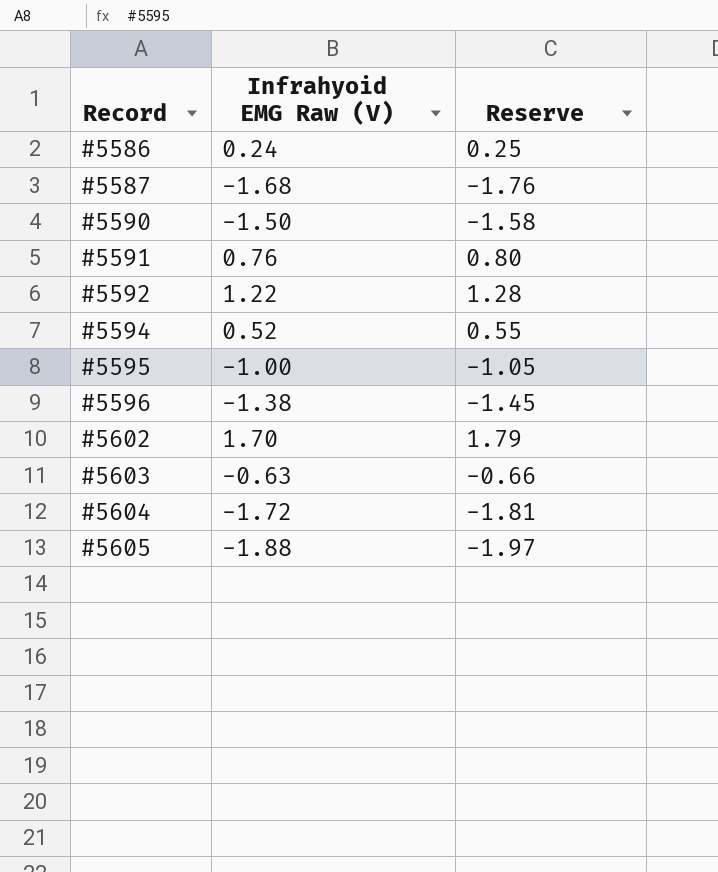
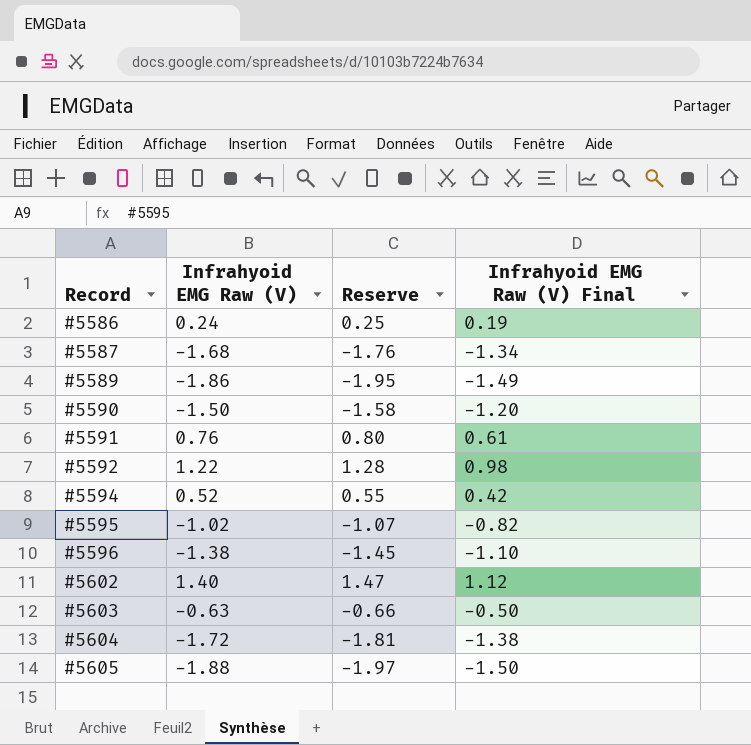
column Infrahyoid EMG Raw (V) Final | formula: none -> [Infrahyoid EMG Raw (V)] * 0.8
row #5589: none -> -1.86 | -1.95 | -1.49
#5595 | Infrahyoid EMG Raw (V): -1.00 -> -1.02
#5595 | Reserve: -1.05 -> -1.07
#5602 | Infrahyoid EMG Raw (V): 1.70 -> 1.40
#5602 | Reserve: 1.79 -> 1.47

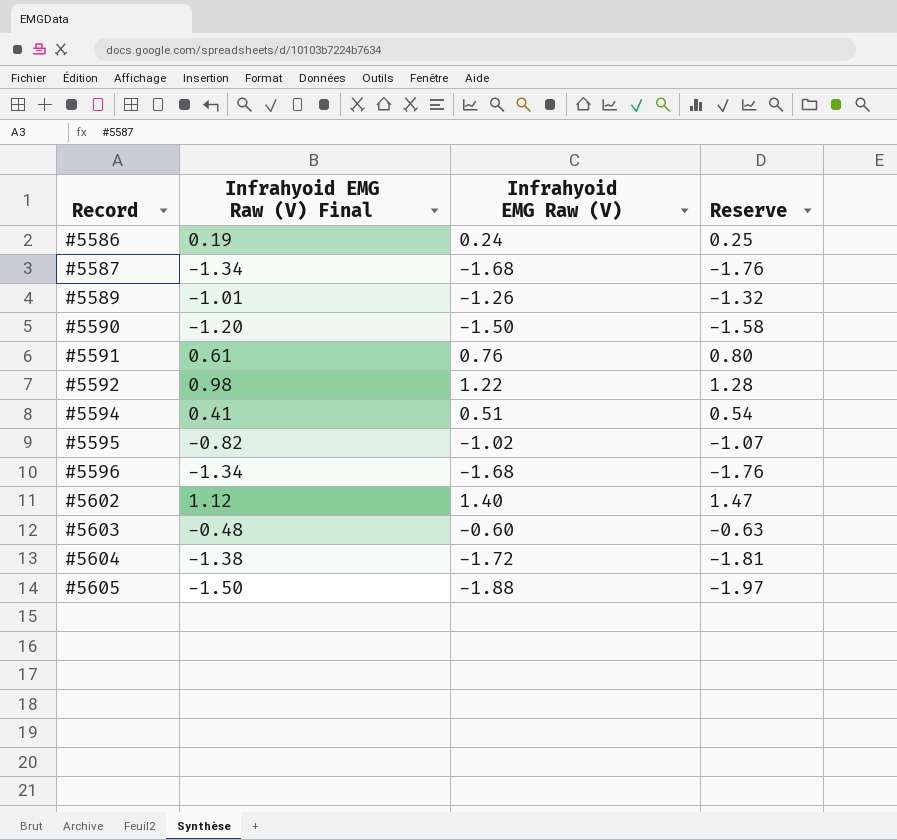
column Infrahyoid EMG Raw (V) Final | position: 4 -> 2
#5589 | Infrahyoid EMG Raw (V) Final: -1.49 -> -1.01
#5589 | Infrahyoid EMG Raw (V): -1.86 -> -1.26
#5589 | Reserve: -1.95 -> -1.32
#5594 | Infrahyoid EMG Raw (V) Final: 0.42 -> 0.41
#5594 | Infrahyoid EMG Raw (V): 0.52 -> 0.51
#5594 | Reserve: 0.55 -> 0.54
#5596 | Infrahyoid EMG Raw (V) Final: -1.10 -> -1.34
#5596 | Infrahyoid EMG Raw (V): -1.38 -> -1.68
#5596 | Reserve: -1.45 -> -1.76
#5603 | Infrahyoid EMG Raw (V) Final: -0.50 -> -0.48
#5603 | Infrahyoid EMG Raw (V): -0.63 -> -0.60
#5603 | Reserve: -0.66 -> -0.63

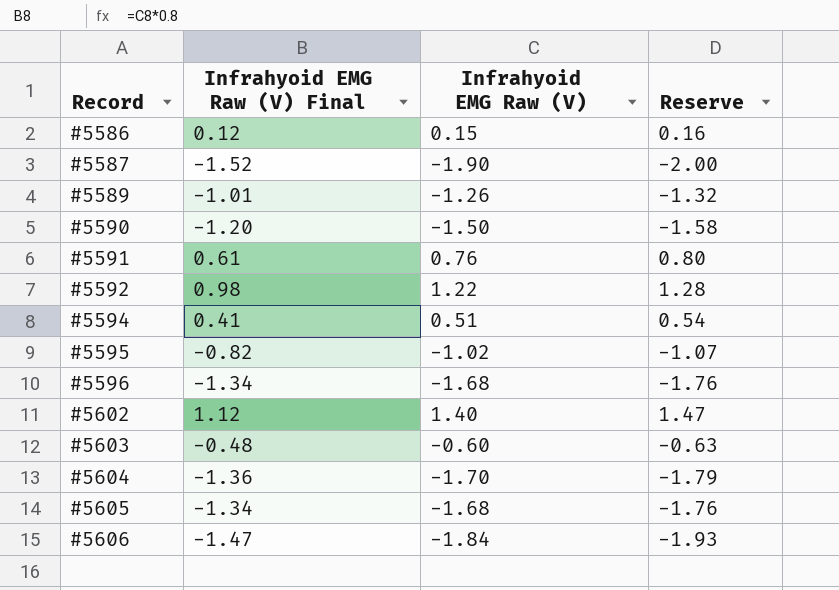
#5586 | Infrahyoid EMG Raw (V) Final: 0.19 -> 0.12
#5586 | Infrahyoid EMG Raw (V): 0.24 -> 0.15
#5586 | Reserve: 0.25 -> 0.16
#5587 | Infrahyoid EMG Raw (V) Final: -1.34 -> -1.52
#5587 | Infrahyoid EMG Raw (V): -1.68 -> -1.90
#5587 | Reserve: -1.76 -> -2.00
#5604 | Infrahyoid EMG Raw (V) Final: -1.38 -> -1.36
#5604 | Infrahyoid EMG Raw (V): -1.72 -> -1.70
#5604 | Reserve: -1.81 -> -1.79
#5605 | Infrahyoid EMG Raw (V) Final: -1.50 -> -1.34
#5605 | Infrahyoid EMG Raw (V): -1.88 -> -1.68
#5605 | Reserve: -1.97 -> -1.76
row #5606: none -> -1.47 | -1.84 | -1.93

